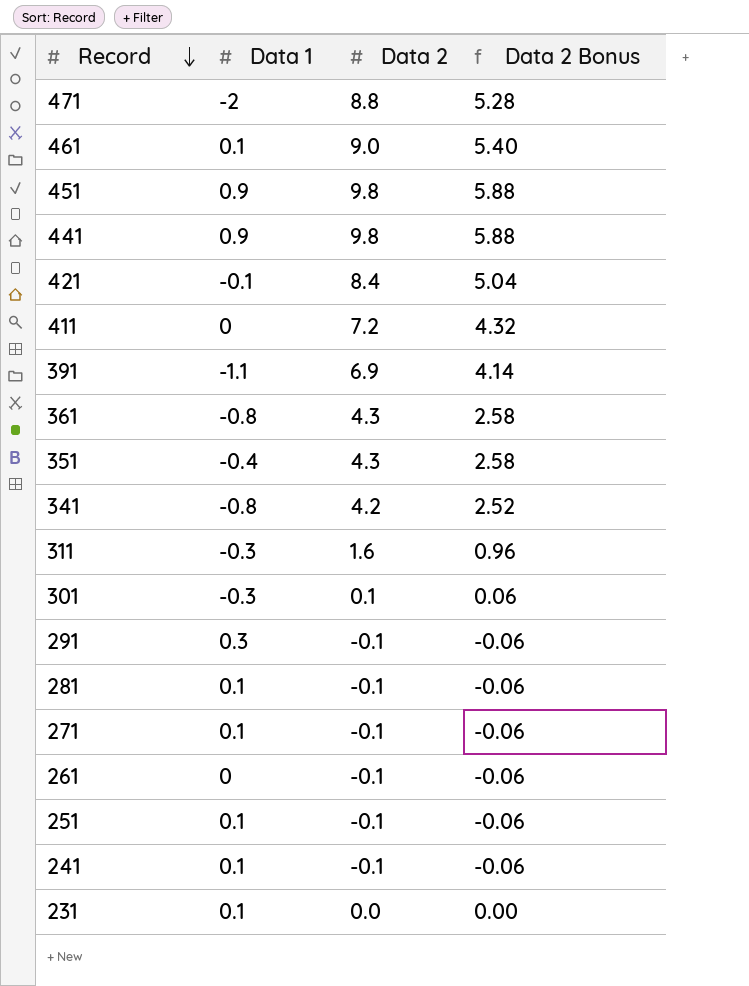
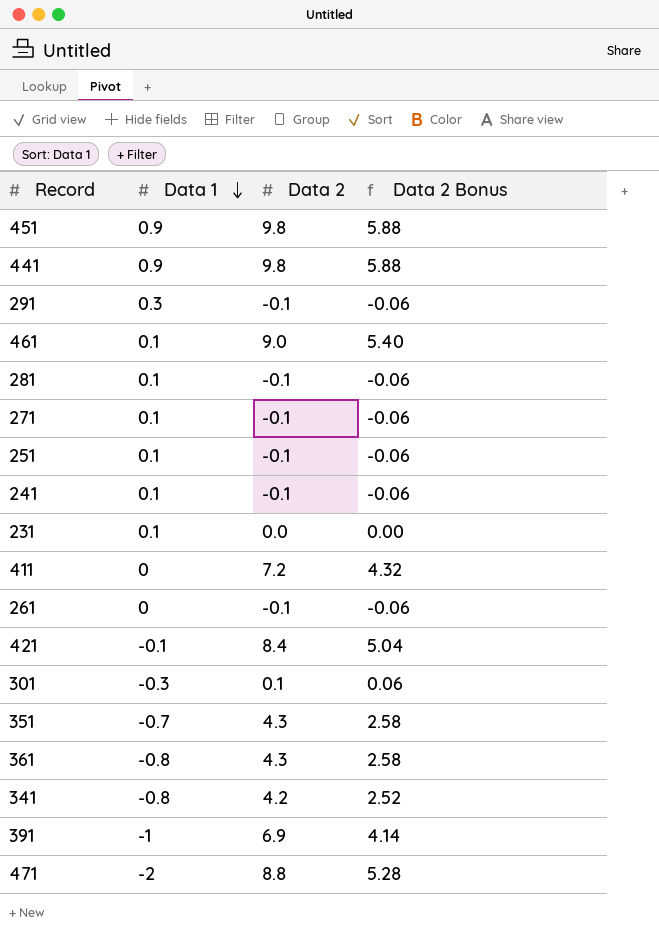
row order: Record descending -> Data 1 descending
row 311: -0.3 | 1.6 | 0.96 -> none
351 | Data 1: -0.4 -> -0.7
391 | Data 1: -1.1 -> -1

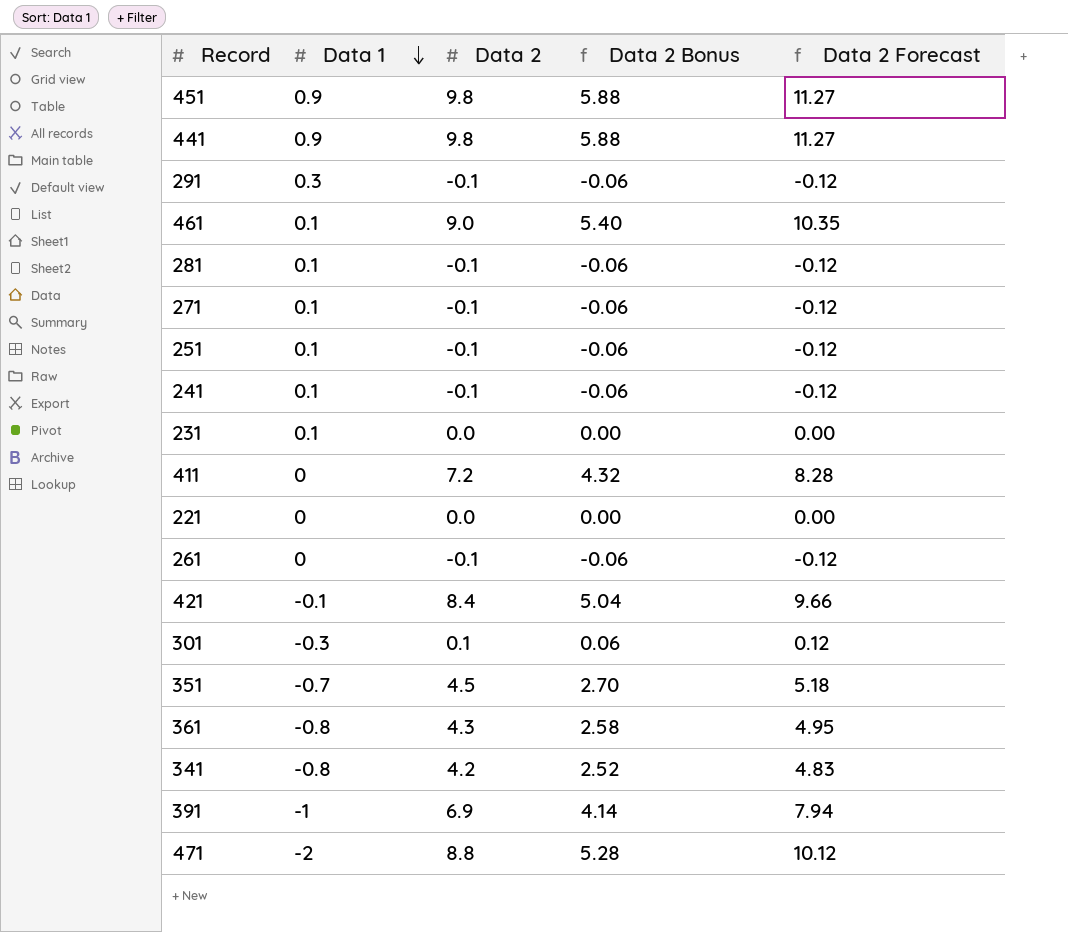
column Data 2 Forecast | formula: none -> [Data 2] * 1.15
row 221: none -> 0 | 0.0 | 0.00 | 0.00
351 | Data 2: 4.3 -> 4.5
351 | Data 2 Bonus: 2.58 -> 2.70

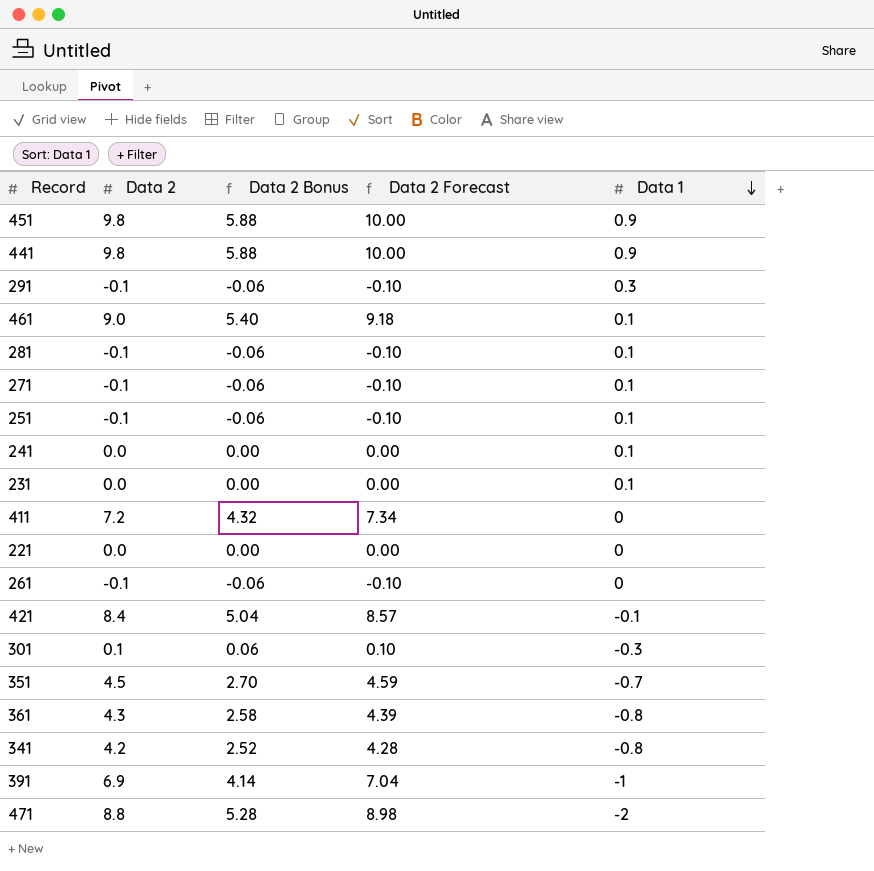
column Data 2 Forecast | formula: [Data 2] * 1.15 -> [Data 2] * 1.02
column Data 1 | position: 2 -> 5
241 | Data 2: -0.1 -> 0.0
241 | Data 2 Bonus: -0.06 -> 0.00

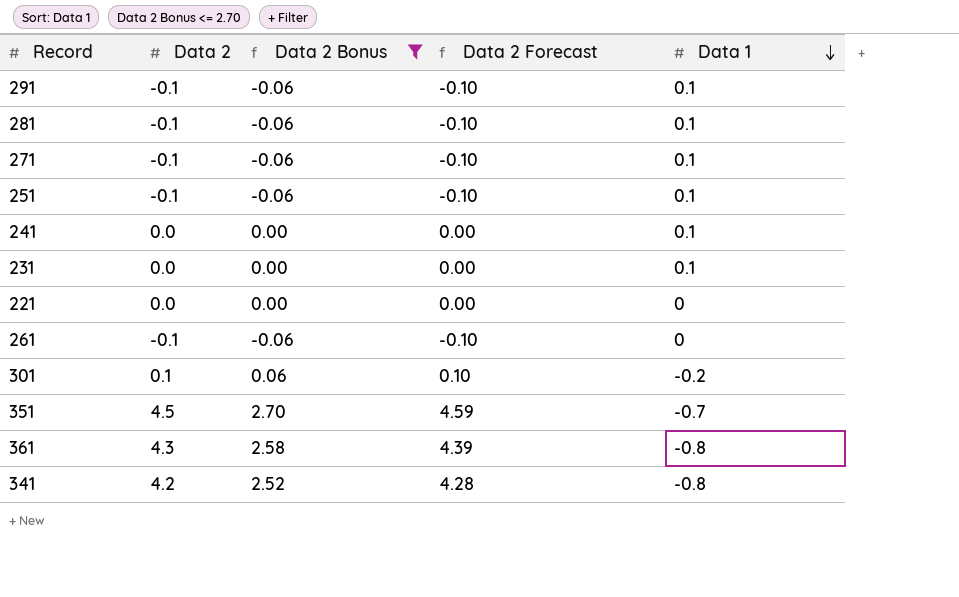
filter: none -> Data 2 Bonus <= 2.70
291 | Data 1: 0.3 -> 0.1
301 | Data 1: -0.3 -> -0.2

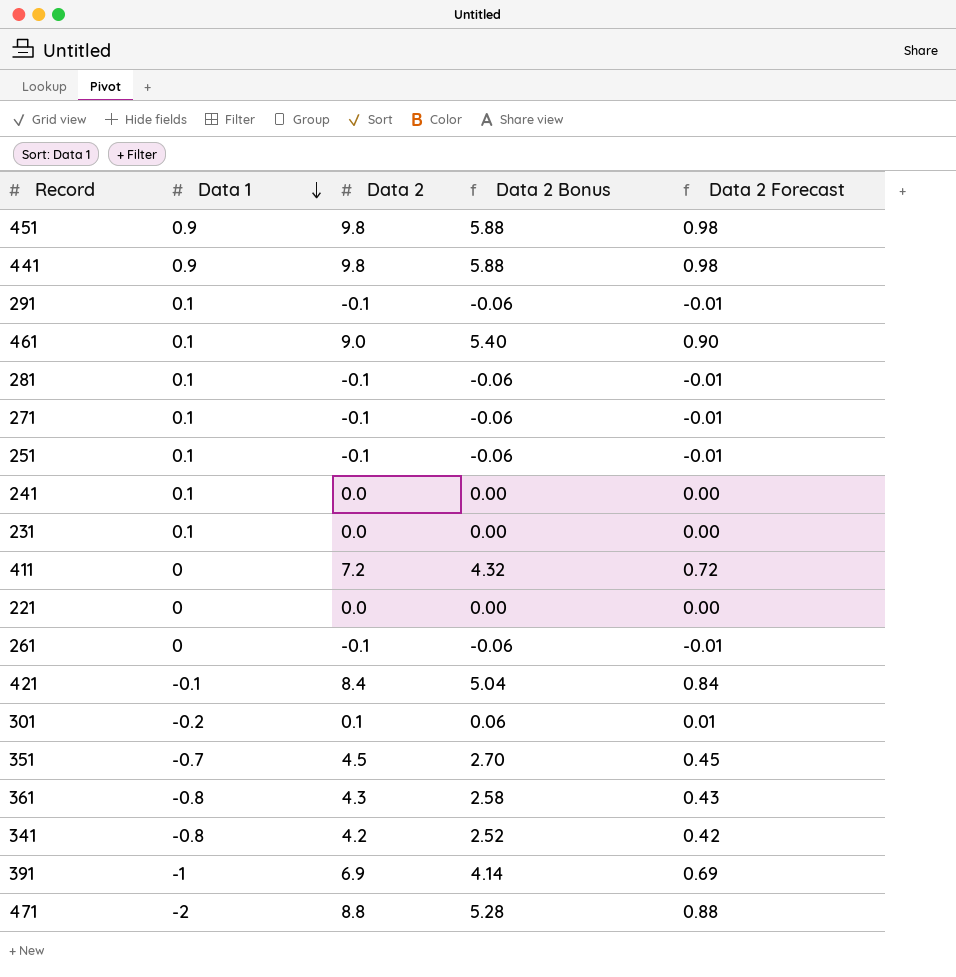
filter: Data 2 Bonus <= 2.70 -> none
column Data 1 | position: 5 -> 2
column Data 2 Forecast | formula: [Data 2] * 1.02 -> [Data 2] * 0.1

